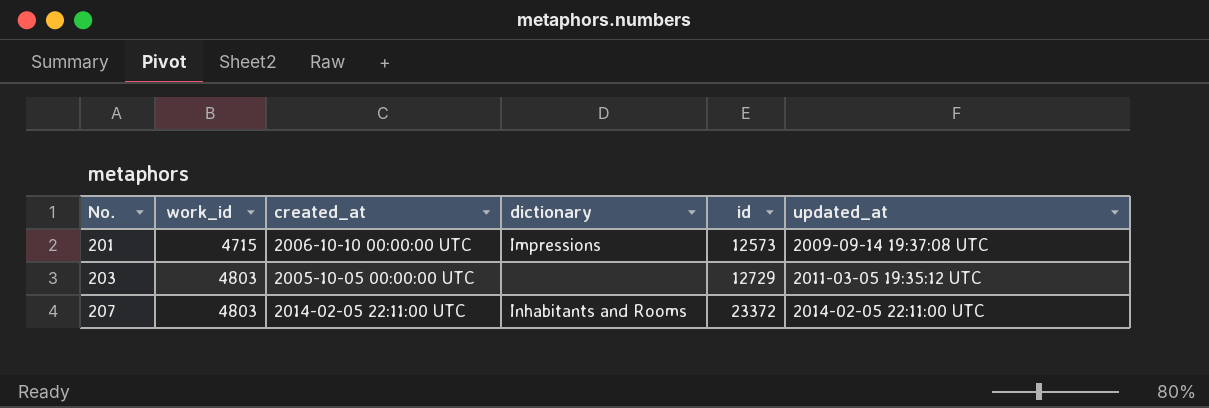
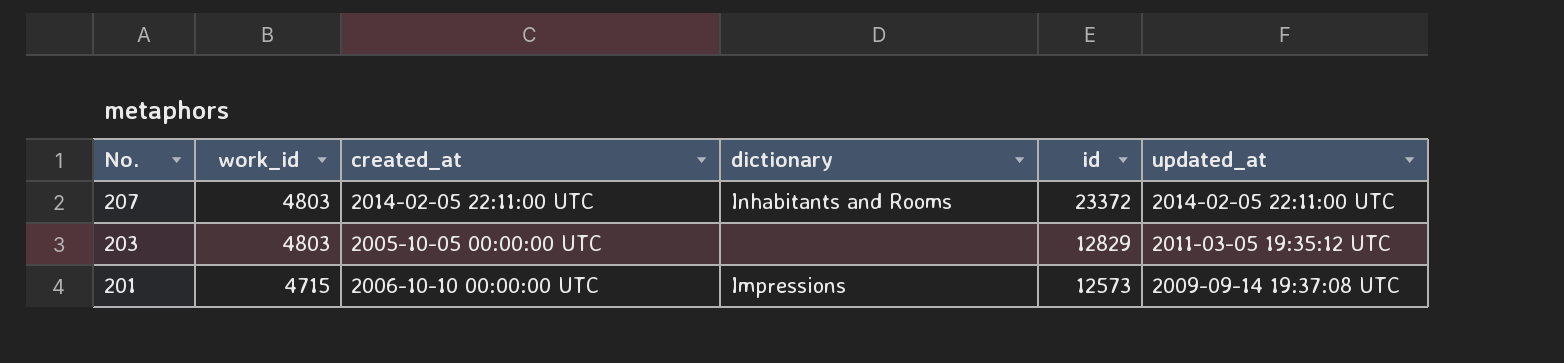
row order: No. ascending -> No. descending
203 | id: 12729 -> 12829

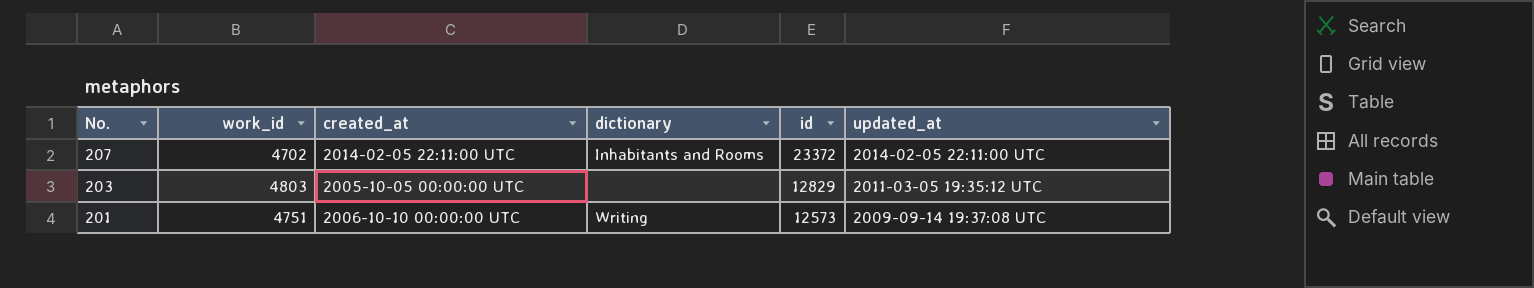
207 | work_id: 4803 -> 4702
201 | work_id: 4715 -> 4751
201 | dictionary: Impressions -> Writing

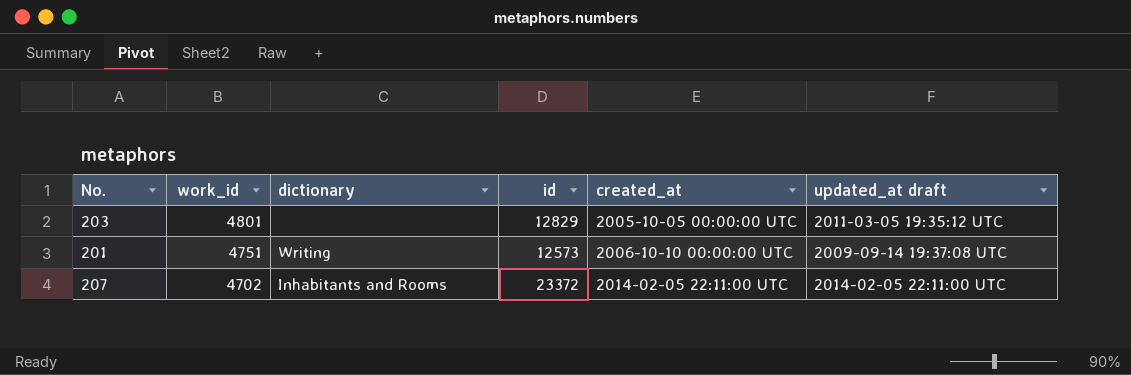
row order: No. descending -> work_id descending
column created_at | position: 3 -> 5
column name: updated_at -> updated_at draft
203 | work_id: 4803 -> 4801

